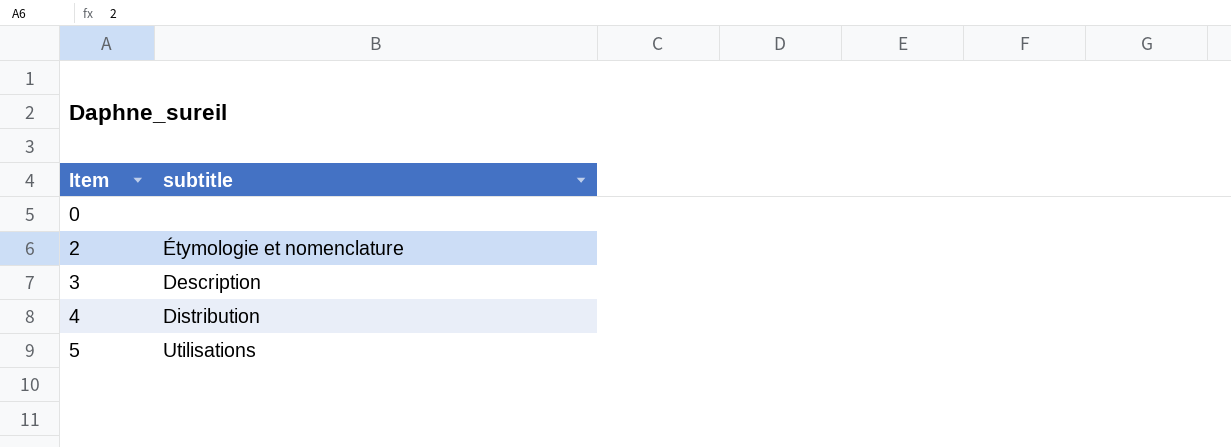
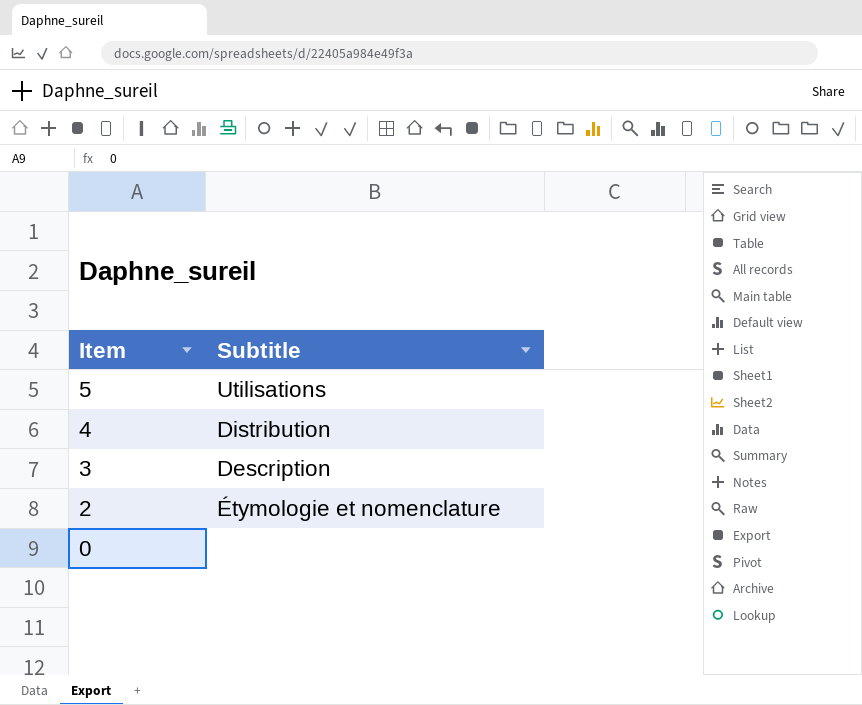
row order: Item ascending -> Item descending
column name: subtitle -> Subtitle

